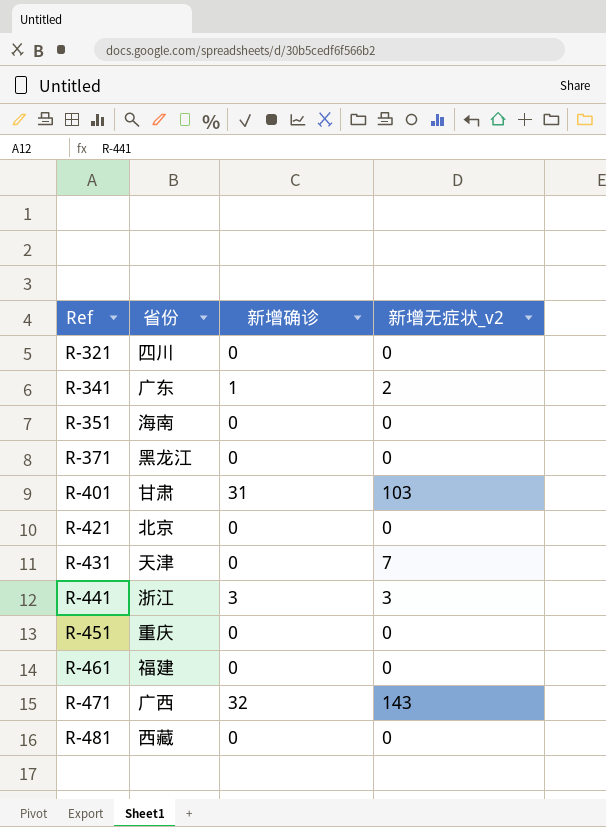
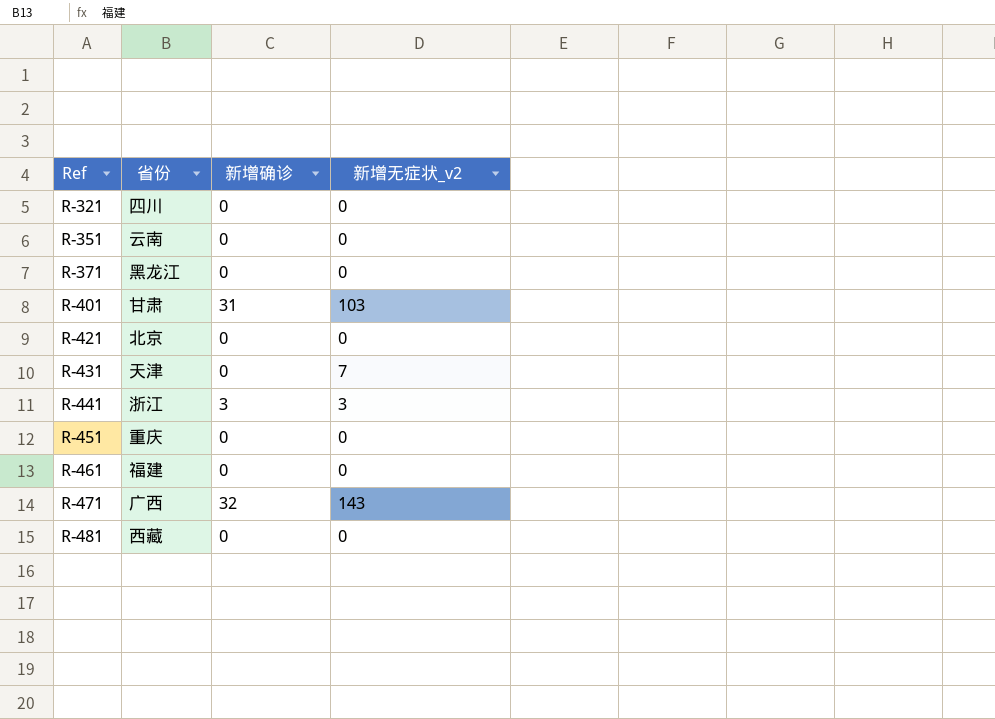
row R-341: 广东 | 1 | 2 -> none
R-351 | 省份: 海南 -> 云南

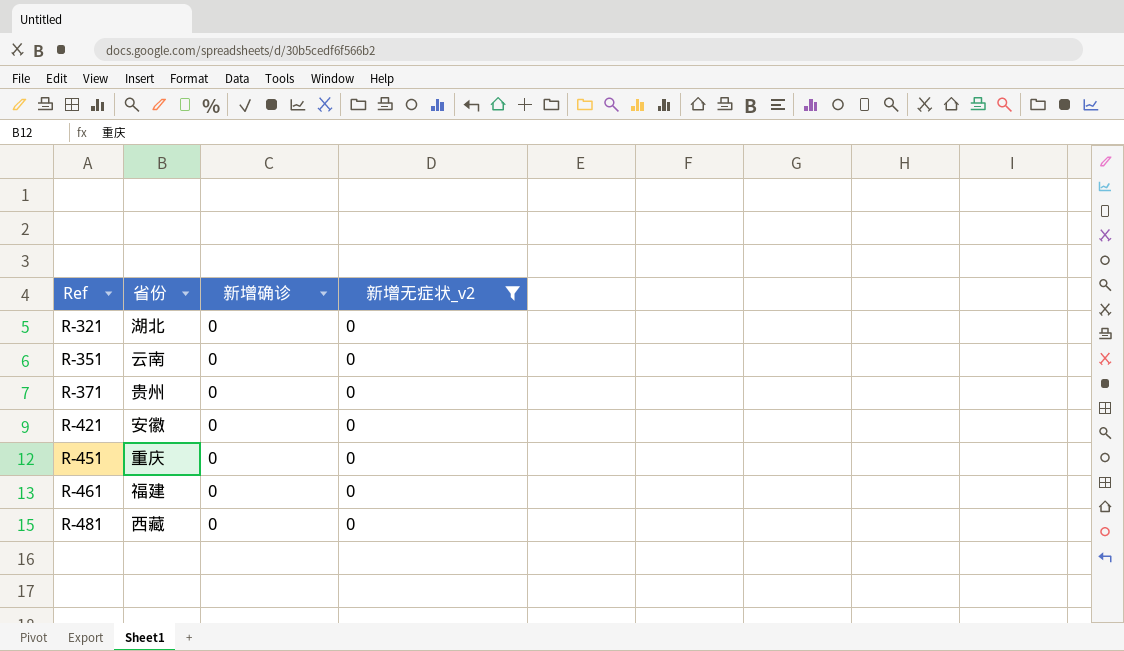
filter: none -> 新增无症状_v2 = 0
R-321 | 省份: 四川 -> 湖北
R-371 | 省份: 黑龙江 -> 贵州
R-421 | 省份: 北京 -> 安徽

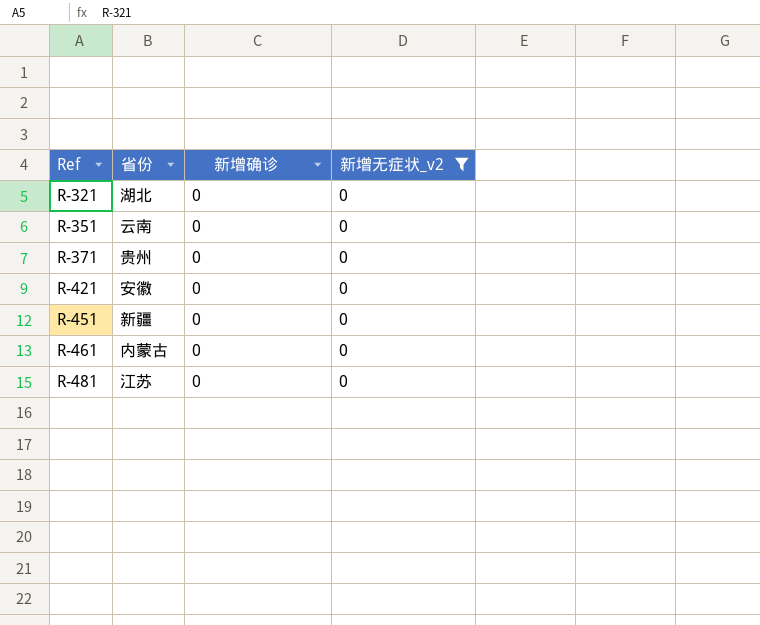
R-451 | 省份: 重庆 -> 新疆
R-461 | 省份: 福建 -> 内蒙古
R-481 | 省份: 西藏 -> 江苏

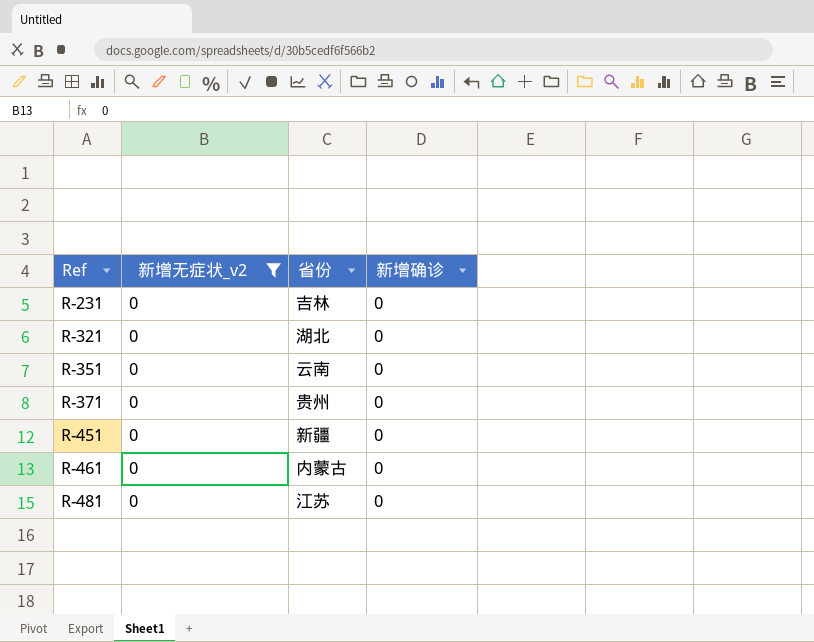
column 新增无症状_v2 | position: 4 -> 2
row R-421: 安徽 | 0 | 0 -> none
row R-231: none -> 0 | 吉林 | 0

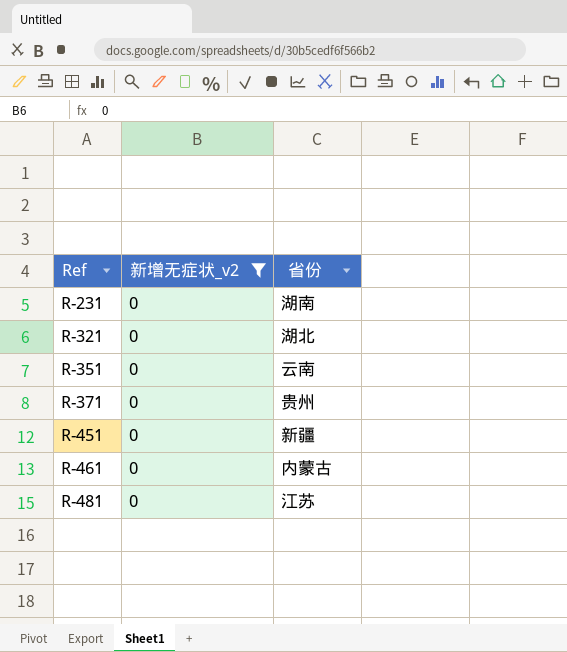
column 新增确诊 | position: 4 -> none
R-231 | 省份: 吉林 -> 湖南

